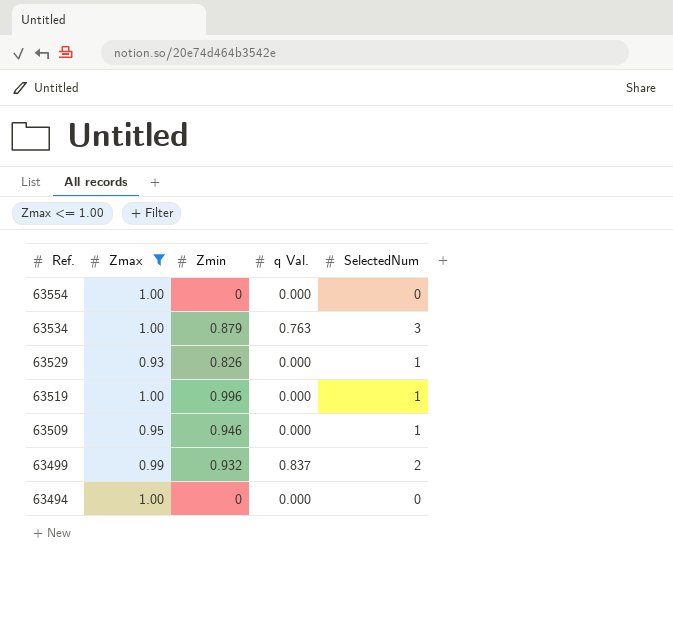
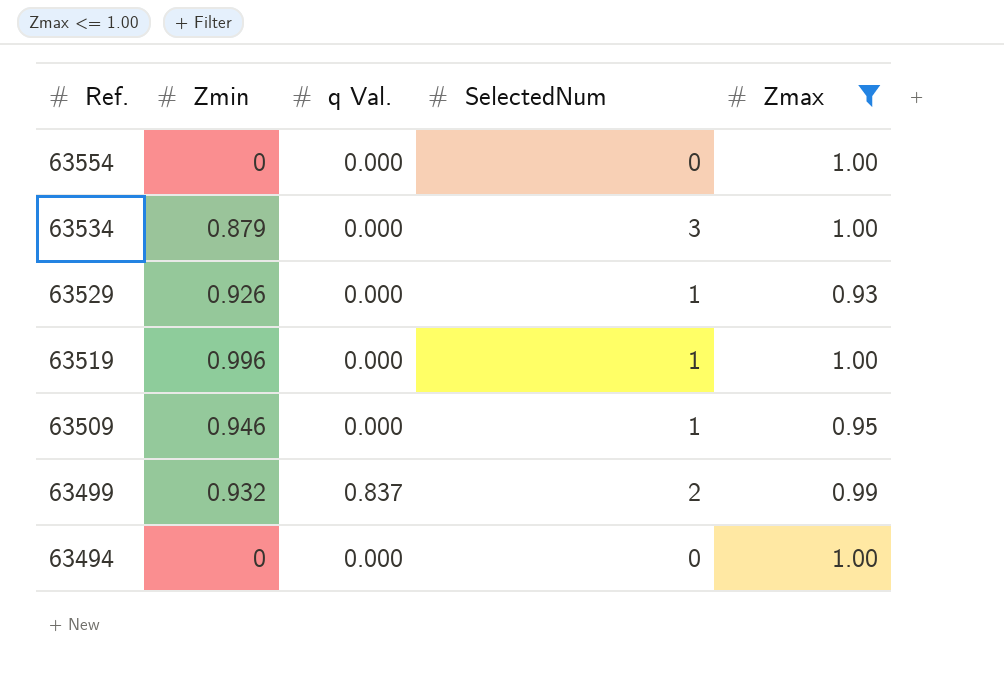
column Zmax | position: 2 -> 5
63534 | q Val.: 0.763 -> 0.000
63529 | Zmin: 0.826 -> 0.926

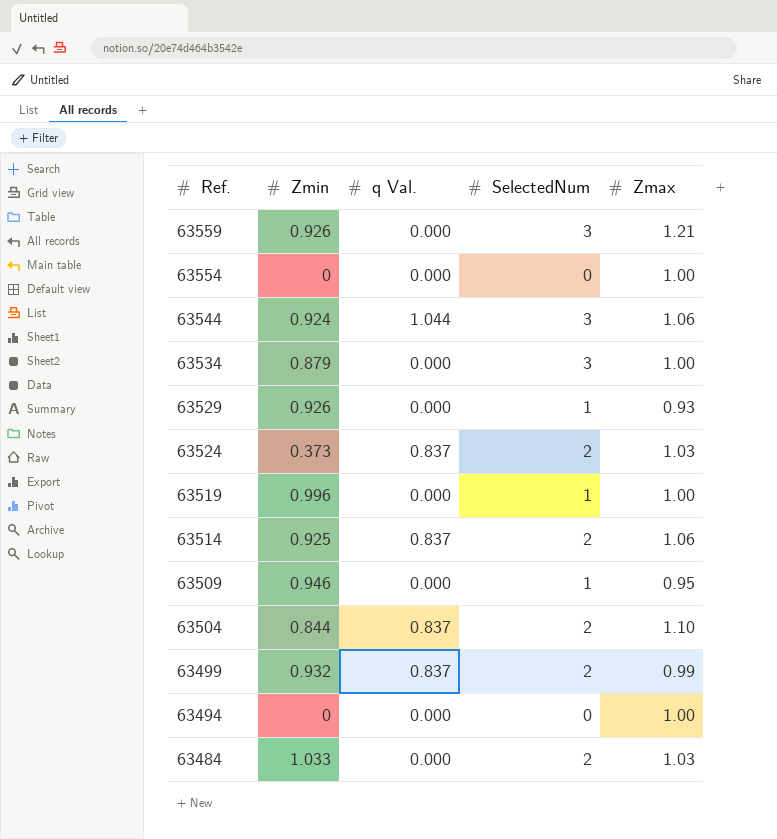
filter: Zmax <= 1.00 -> none

